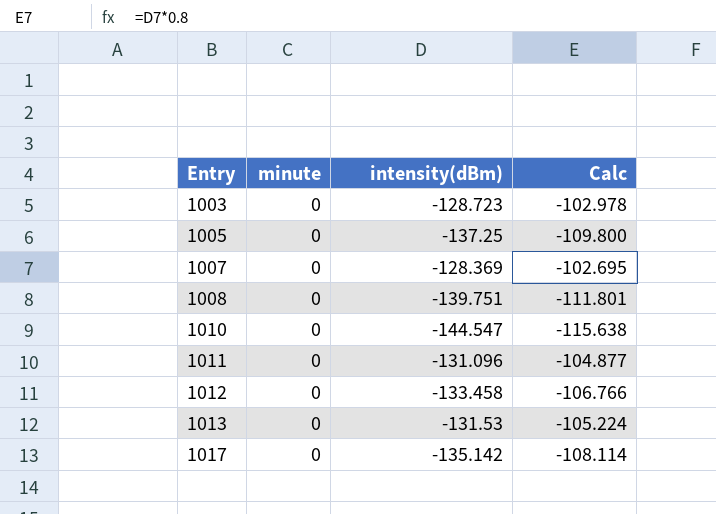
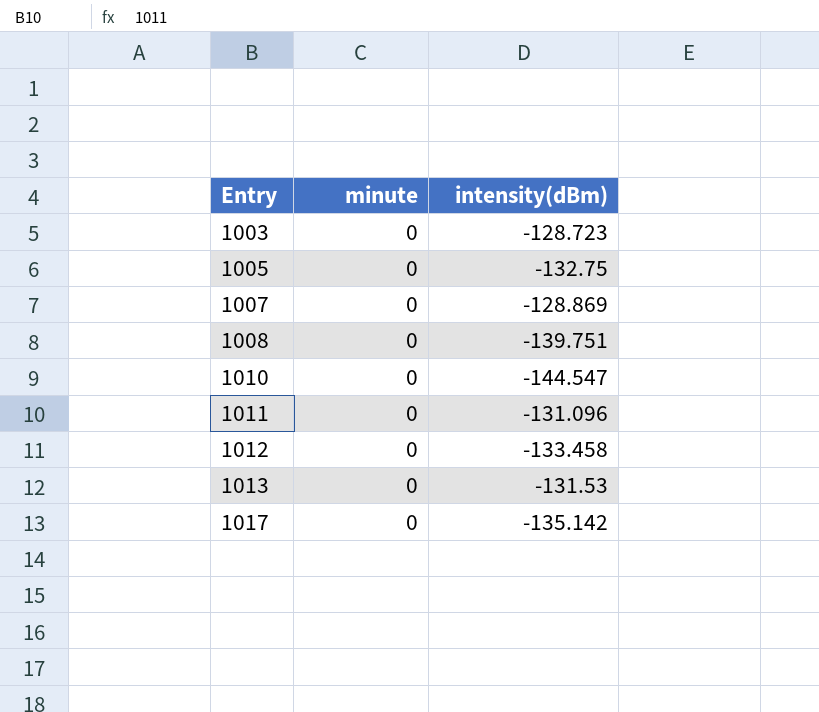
column Calc | formula: [intensity(dBm)] * 0.8 -> none
1005 | intensity(dBm): -137.25 -> -132.75
1007 | intensity(dBm): -128.369 -> -128.869

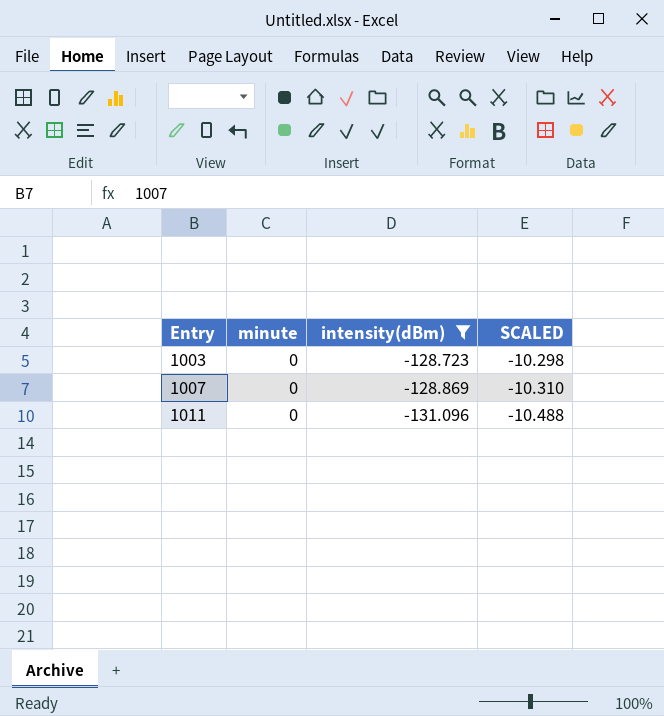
filter: none -> intensity(dBm) >= -131.096
column SCALED | formula: none -> [intensity(dBm)] * 0.08

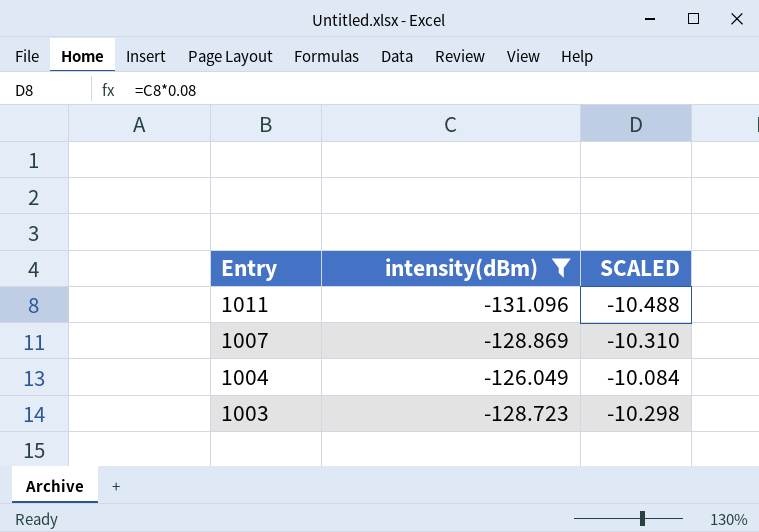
row order: Entry ascending -> Entry descending
column minute | position: 2 -> none
row 1004: none -> -126.049 | -10.084

